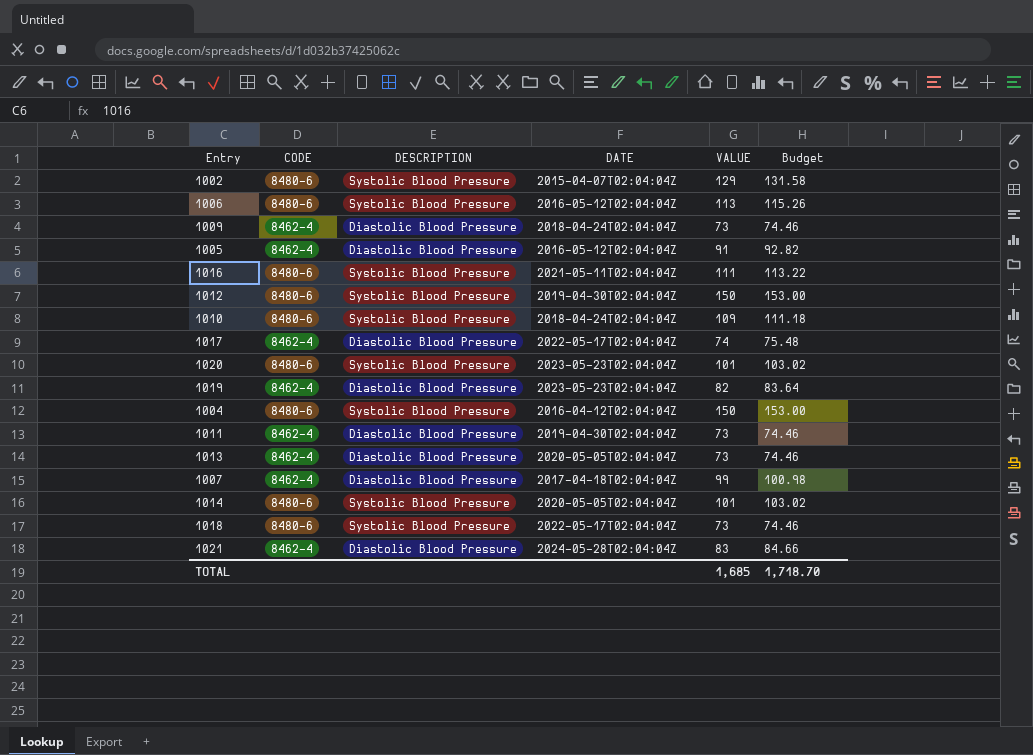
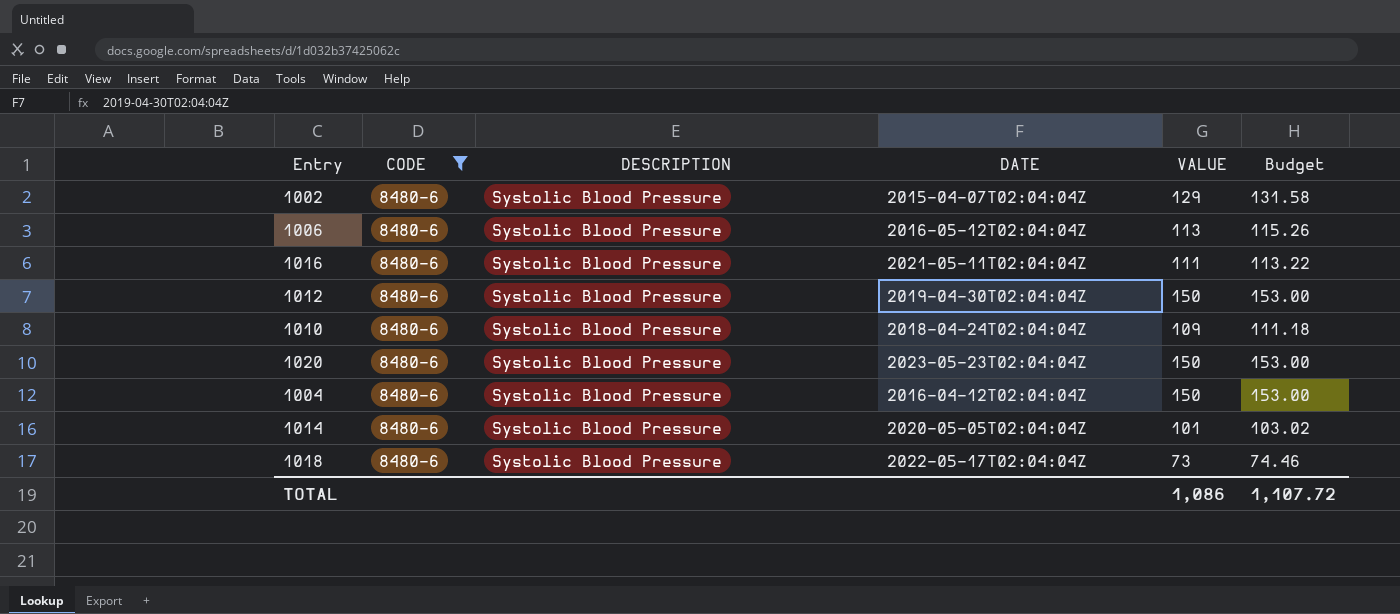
filter: none -> CODE = 8480-6
1020 | VALUE: 101 -> 150
1020 | Budget: 103.02 -> 153.00
TOTAL | VALUE: 1,685 -> 1,086
TOTAL | Budget: 1,718.70 -> 1,107.72

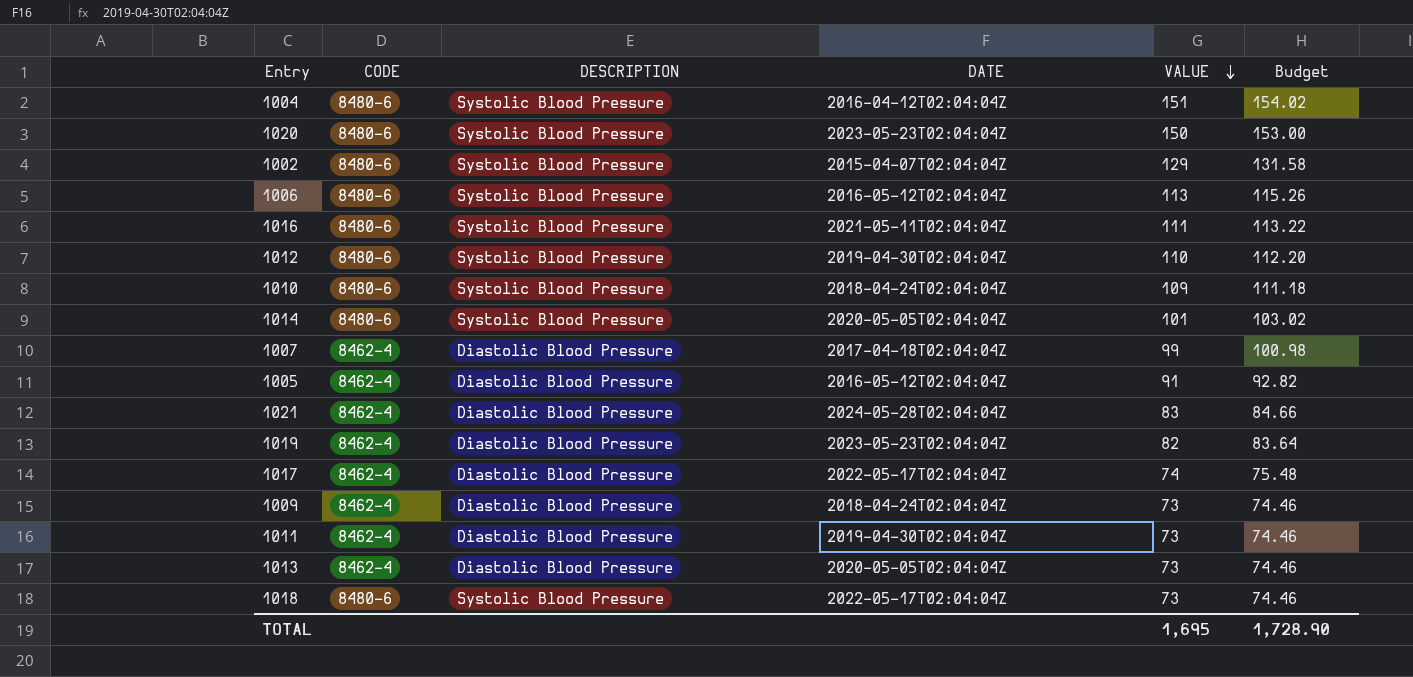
filter: CODE = 8480-6 -> none
row order: none -> VALUE descending
1004 | VALUE: 150 -> 151
1004 | Budget: 153.00 -> 154.02
1012 | VALUE: 150 -> 110
1012 | Budget: 153.00 -> 112.20
TOTAL | VALUE: 1,086 -> 1,695
TOTAL | Budget: 1,107.72 -> 1,728.90

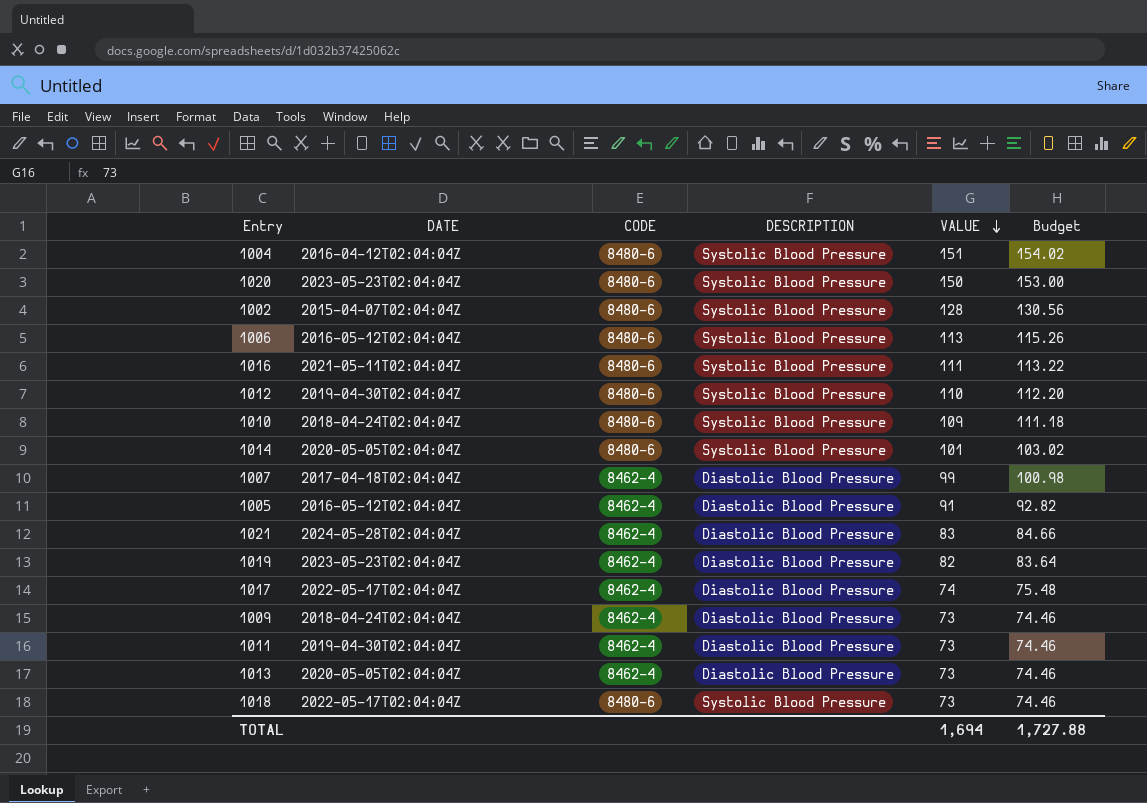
column DATE | position: 4 -> 2
1002 | VALUE: 129 -> 128
1002 | Budget: 131.58 -> 130.56
TOTAL | VALUE: 1,695 -> 1,694
TOTAL | Budget: 1,728.90 -> 1,727.88

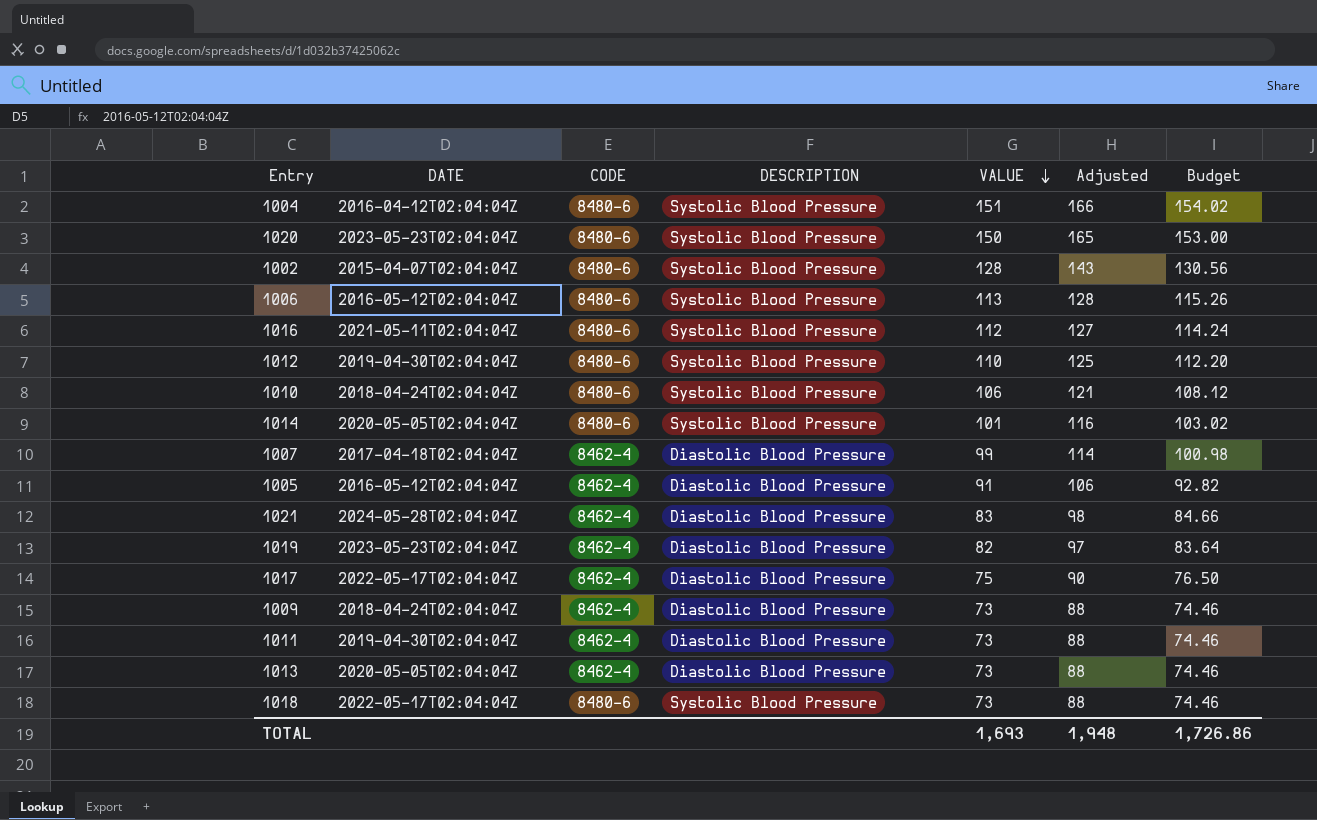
column Adjusted | formula: none -> [VALUE] + 15
1016 | VALUE: 111 -> 112
1016 | Budget: 113.22 -> 114.24
1010 | VALUE: 109 -> 106
1010 | Budget: 111.18 -> 108.12
1017 | VALUE: 74 -> 75
1017 | Budget: 75.48 -> 76.50
TOTAL | VALUE: 1,694 -> 1,693
TOTAL | Budget: 1,727.88 -> 1,726.86

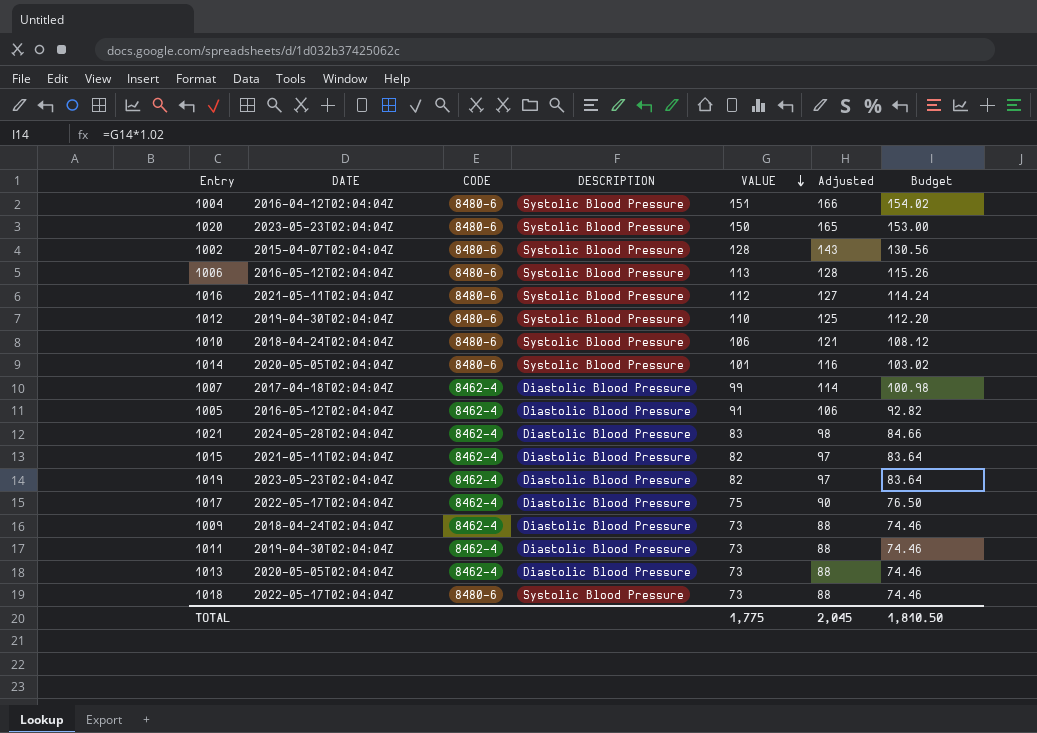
row 1015: none -> 2021-05-11T02:04:04Z | 8462-4 | Diastolic Blood Pressure | 82 | 97 | 83.64
TOTAL | VALUE: 1,693 -> 1,775
TOTAL | Adjusted: 1,948 -> 2,045
TOTAL | Budget: 1,726.86 -> 1,810.50

